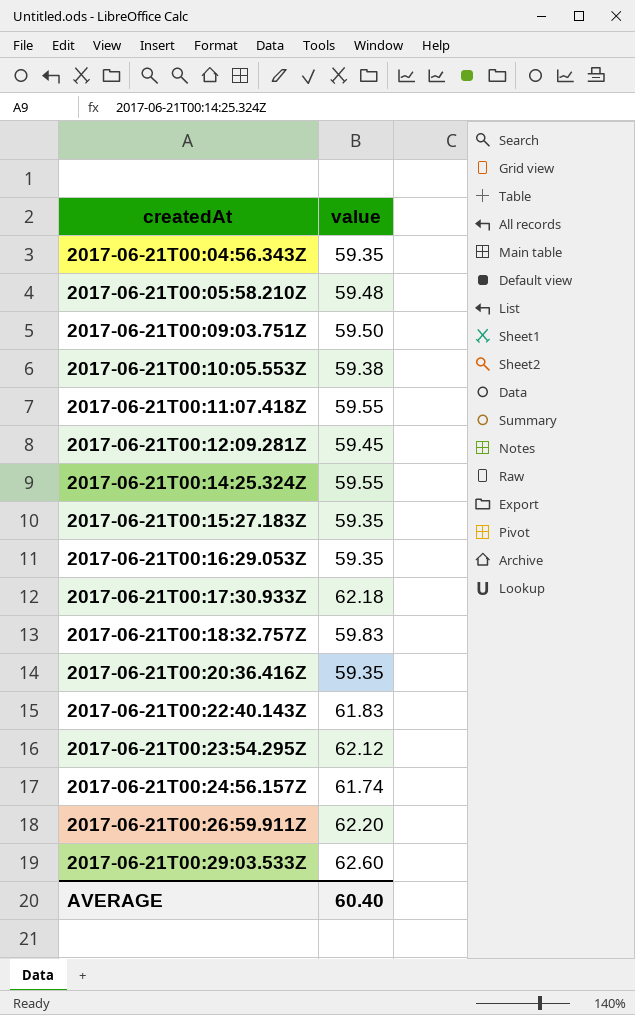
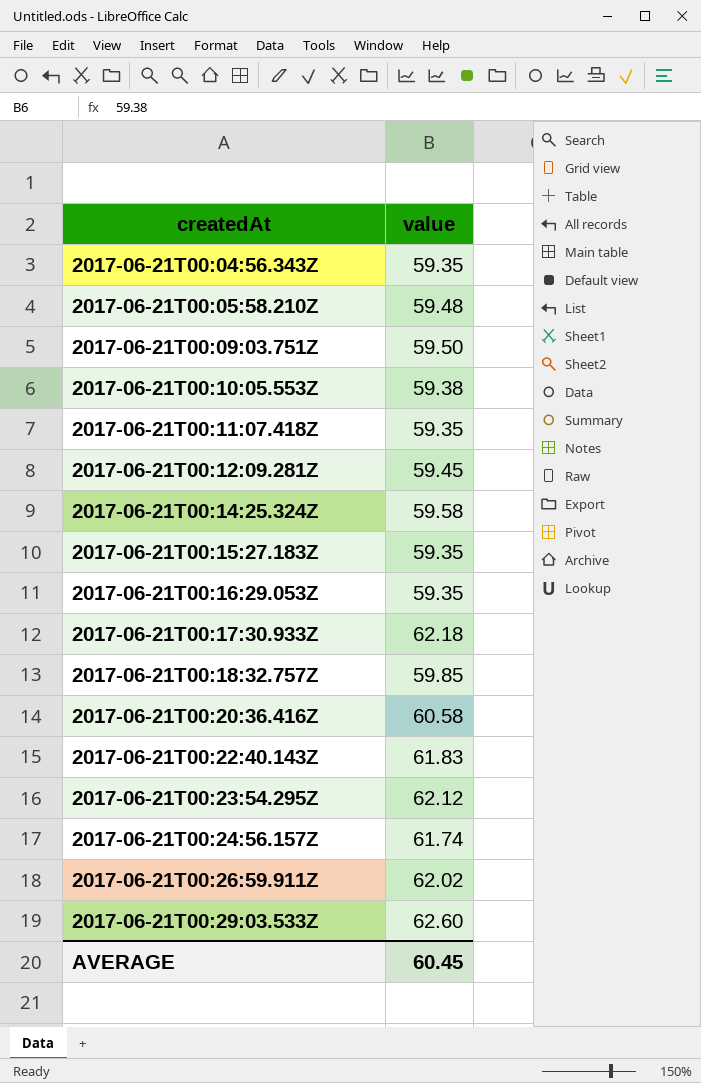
2017-06-21T00:11:07.418Z | value: 59.55 -> 59.35
2017-06-21T00:14:25.324Z | value: 59.55 -> 59.58
2017-06-21T00:18:32.757Z | value: 59.83 -> 59.85
2017-06-21T00:20:36.416Z | value: 59.35 -> 60.58
2017-06-21T00:26:59.911Z | value: 62.20 -> 62.02
AVERAGE | value: 60.40 -> 60.45

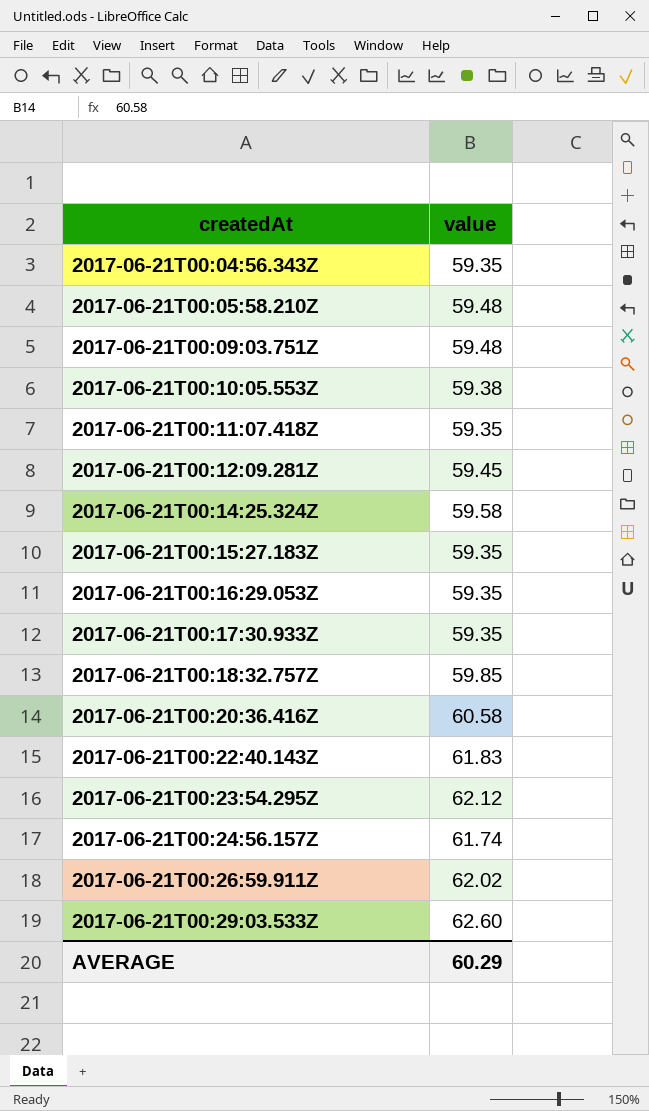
2017-06-21T00:09:03.751Z | value: 59.50 -> 59.48
2017-06-21T00:17:30.933Z | value: 62.18 -> 59.35
AVERAGE | value: 60.45 -> 60.29

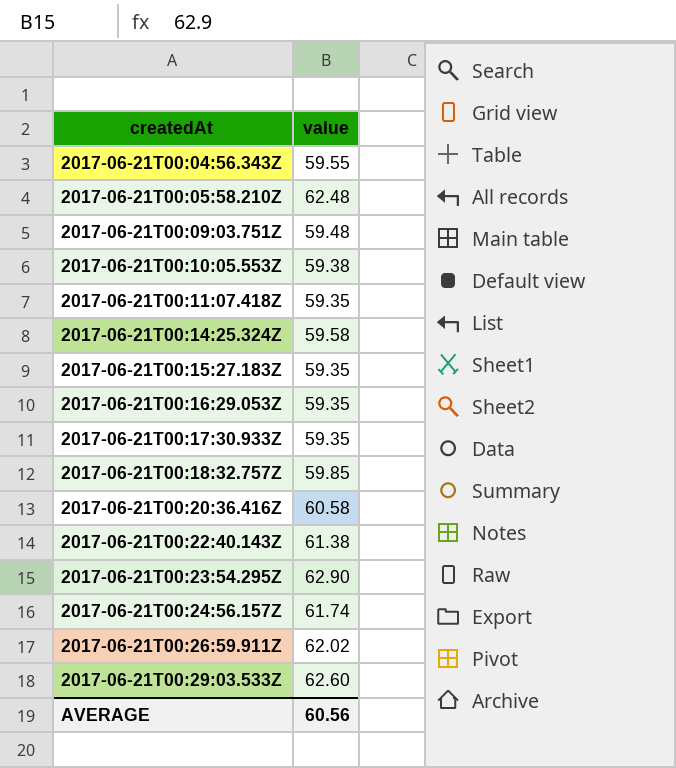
row 2017-06-21T00:12:09.281Z: 59.45 -> none
2017-06-21T00:04:56.343Z | value: 59.35 -> 59.55
2017-06-21T00:05:58.210Z | value: 59.48 -> 62.48
2017-06-21T00:22:40.143Z | value: 61.83 -> 61.38
2017-06-21T00:23:54.295Z | value: 62.12 -> 62.90
AVERAGE | value: 60.29 -> 60.56

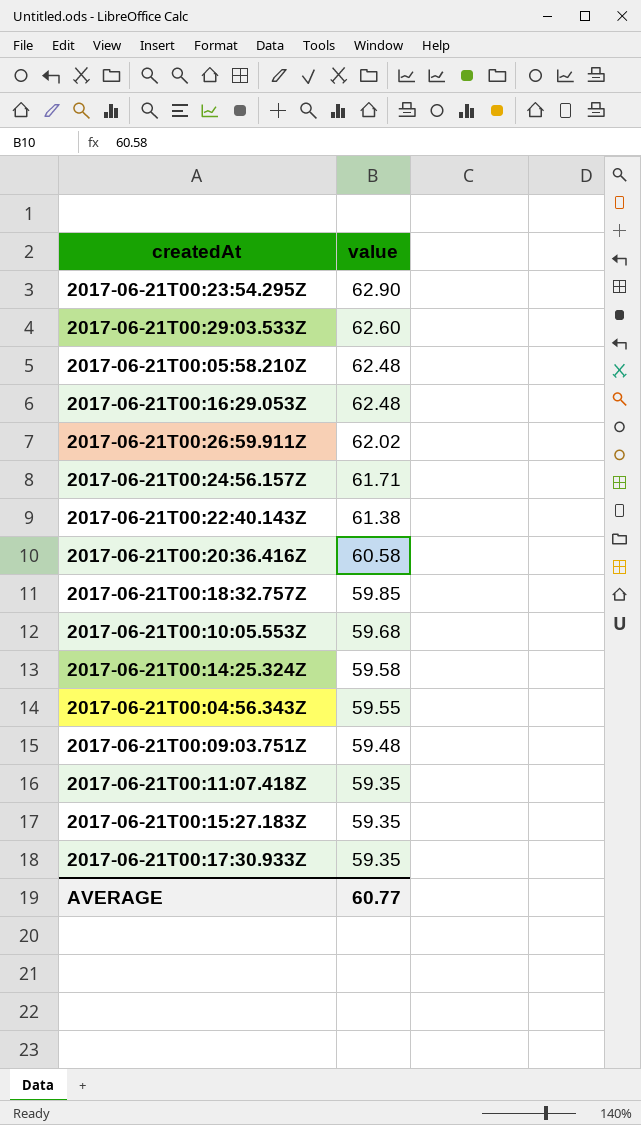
row order: createdAt ascending -> value descending
2017-06-21T00:16:29.053Z | value: 59.35 -> 62.48
2017-06-21T00:24:56.157Z | value: 61.74 -> 61.71
2017-06-21T00:10:05.553Z | value: 59.38 -> 59.68
AVERAGE | value: 60.56 -> 60.77

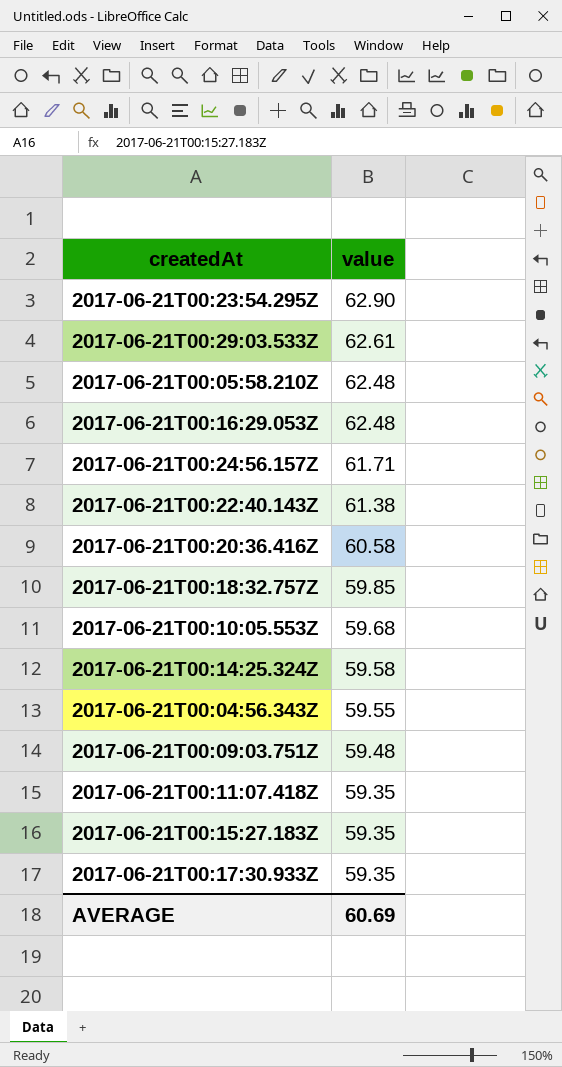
row 2017-06-21T00:26:59.911Z: 62.02 -> none
2017-06-21T00:29:03.533Z | value: 62.60 -> 62.61
AVERAGE | value: 60.77 -> 60.69

